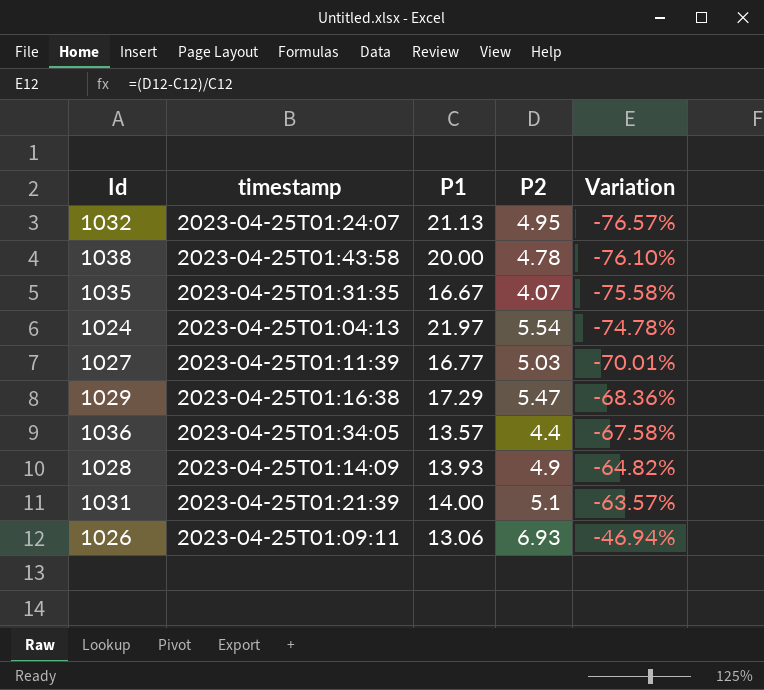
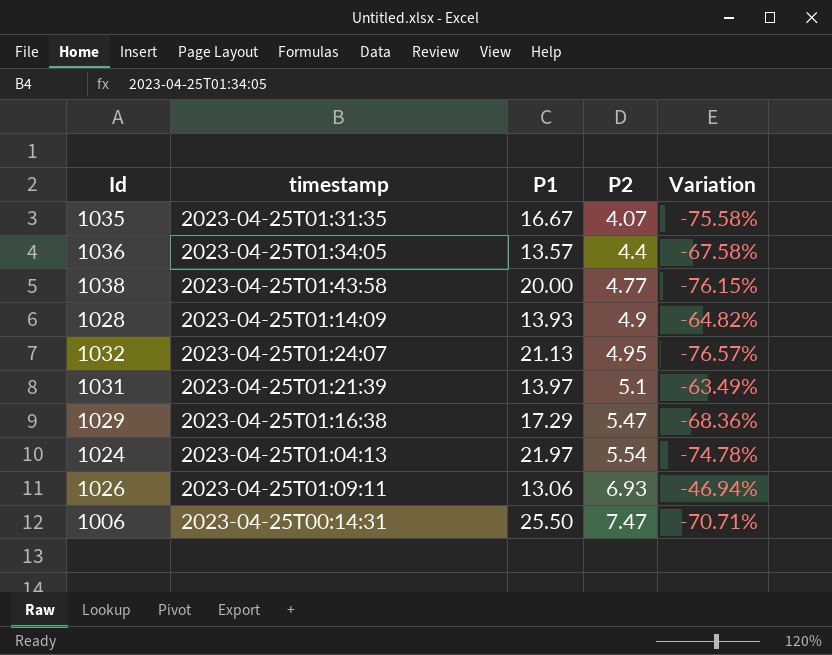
row order: Variation ascending -> P2 ascending
row 1027: 2023-04-25T01:11:39 | 16.77 | 5.03 | -70.01% -> none
1038 | P2: 4.78 -> 4.77
1038 | Variation: -76.10% -> -76.15%
1031 | P1: 14.00 -> 13.97
1031 | Variation: -63.57% -> -63.49%
row 1006: none -> 2023-04-25T00:14:31 | 25.50 | 7.47 | -70.71%

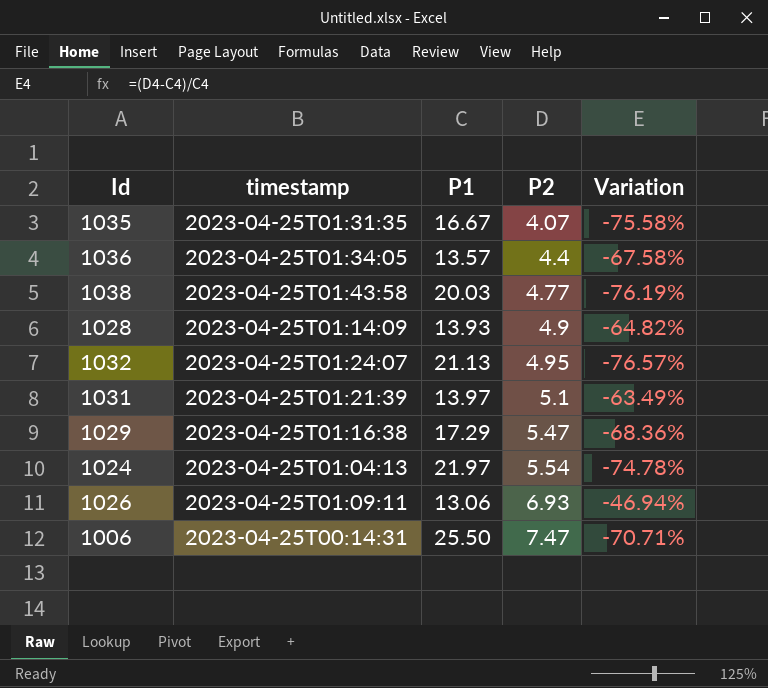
1038 | P1: 20.00 -> 20.03
1038 | Variation: -76.15% -> -76.19%

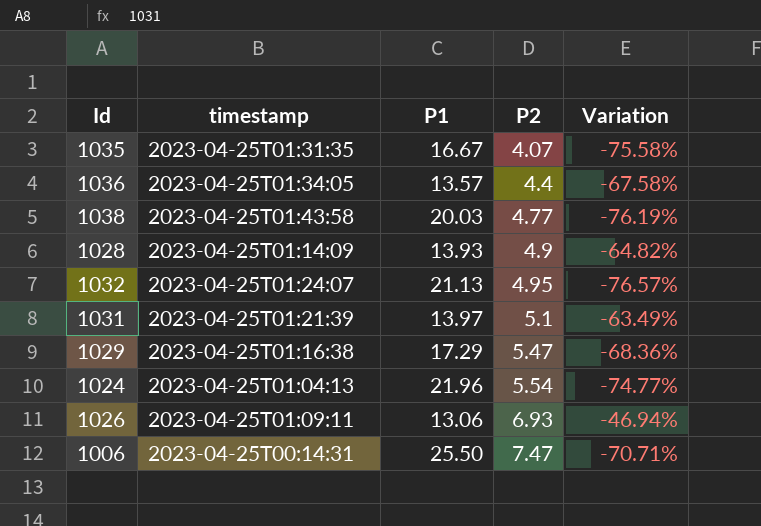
1024 | P1: 21.97 -> 21.96
1024 | Variation: -74.78% -> -74.77%

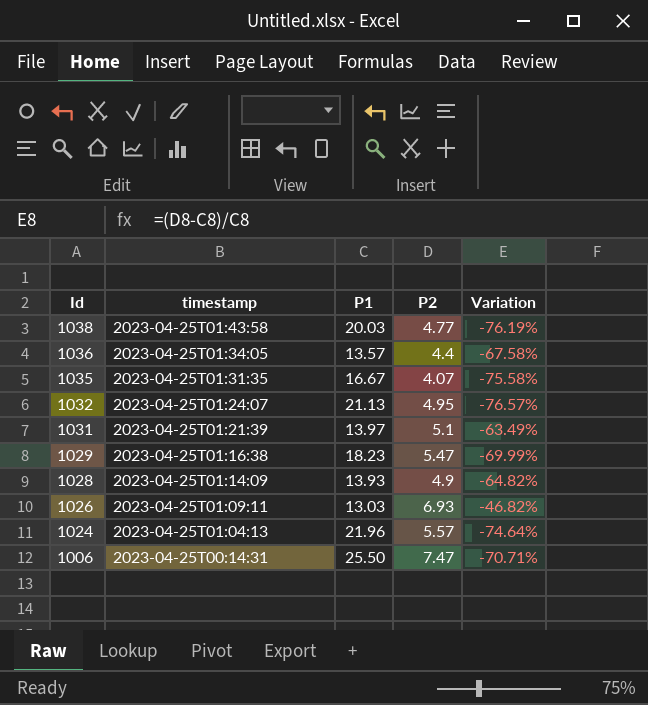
row order: P2 ascending -> Id descending
1029 | P1: 17.29 -> 18.23
1029 | Variation: -68.36% -> -69.99%
1026 | P1: 13.06 -> 13.03
1026 | Variation: -46.94% -> -46.82%
1024 | P2: 5.54 -> 5.57
1024 | Variation: -74.77% -> -74.64%

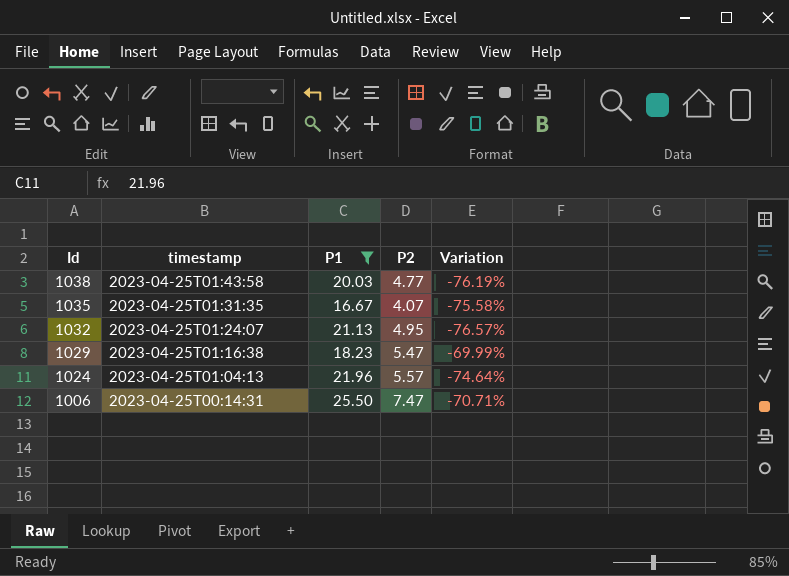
filter: none -> P1 >= 16.67

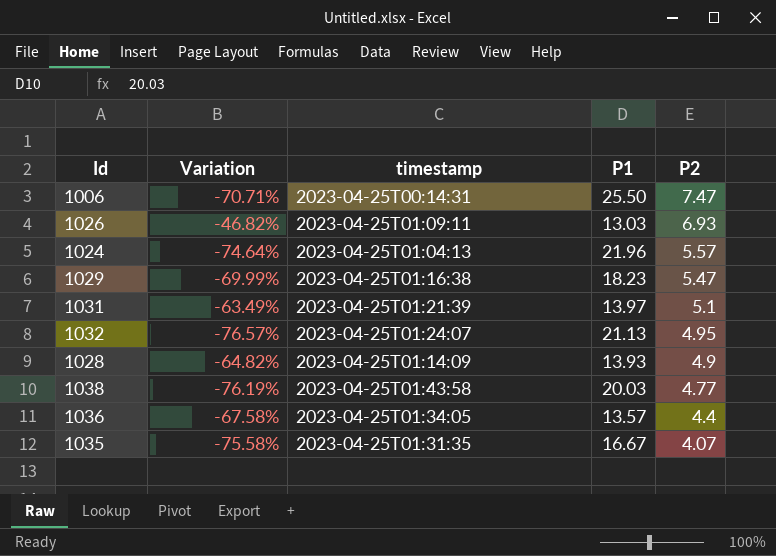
filter: P1 >= 16.67 -> none
row order: Id descending -> P2 descending
column Variation | position: 5 -> 2

